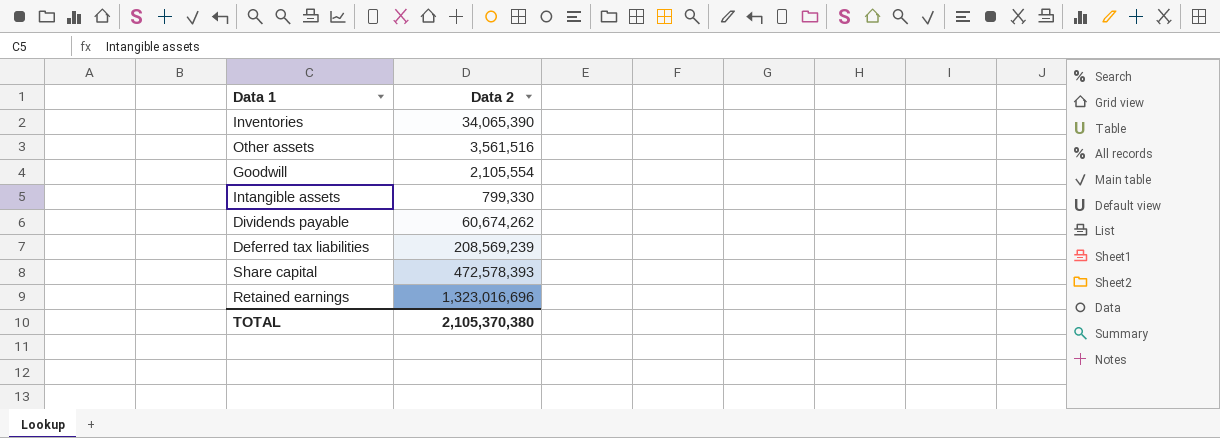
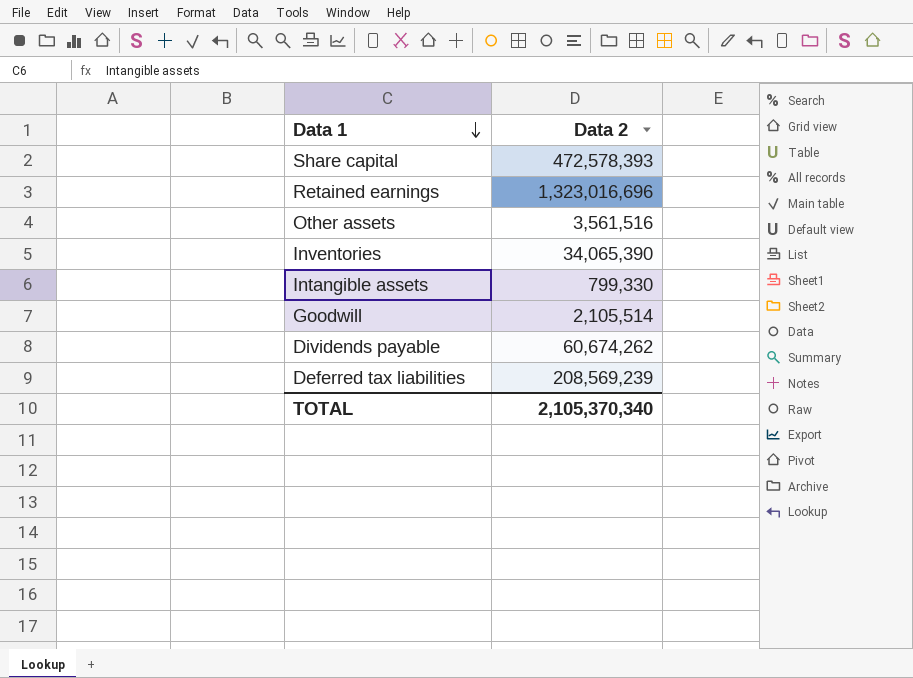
row order: none -> Data 1 descending
Goodwill | Data 2: 2,105,554 -> 2,105,514
TOTAL | Data 2: 2,105,370,380 -> 2,105,370,340

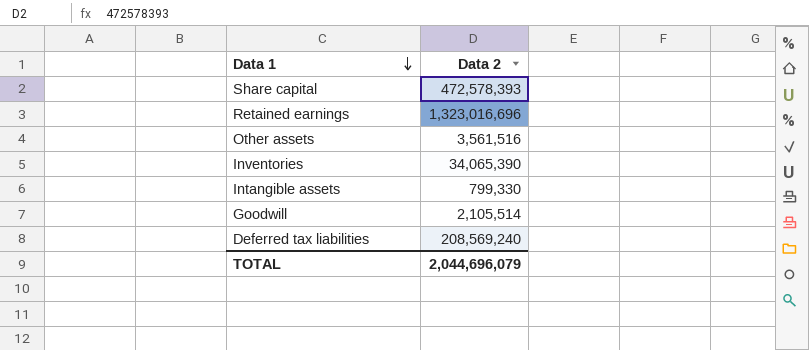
row Dividends payable: 60,674,262 -> none
Deferred tax liabilities | Data 2: 208,569,239 -> 208,569,240
TOTAL | Data 2: 2,105,370,340 -> 2,044,696,079

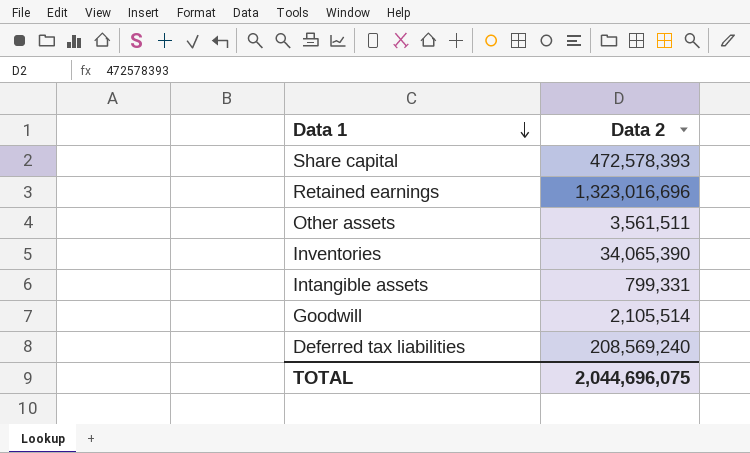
Other assets | Data 2: 3,561,516 -> 3,561,511
Intangible assets | Data 2: 799,330 -> 799,331
TOTAL | Data 2: 2,044,696,079 -> 2,044,696,075

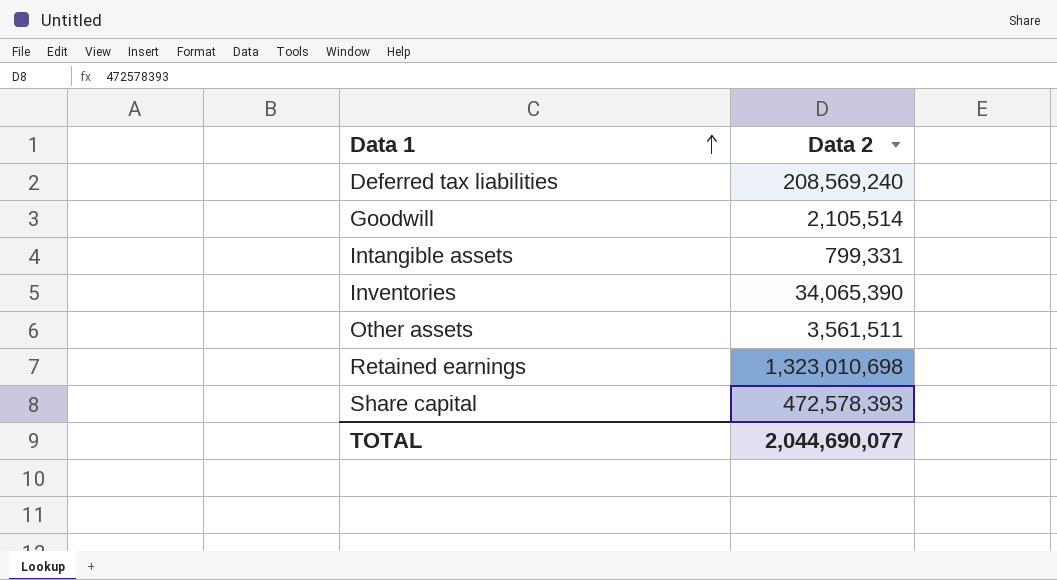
row order: Data 1 descending -> Data 1 ascending
Retained earnings | Data 2: 1,323,016,696 -> 1,323,010,698
TOTAL | Data 2: 2,044,696,075 -> 2,044,690,077

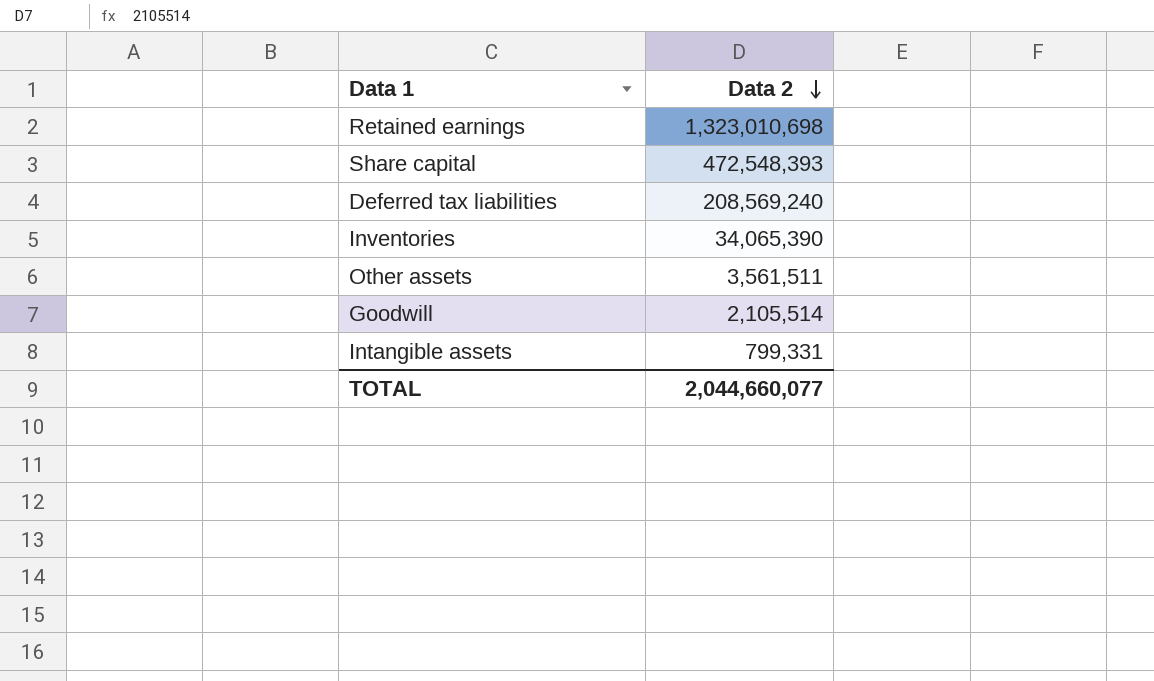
row order: Data 1 ascending -> Data 2 descending
Share capital | Data 2: 472,578,393 -> 472,548,393
TOTAL | Data 2: 2,044,690,077 -> 2,044,660,077

